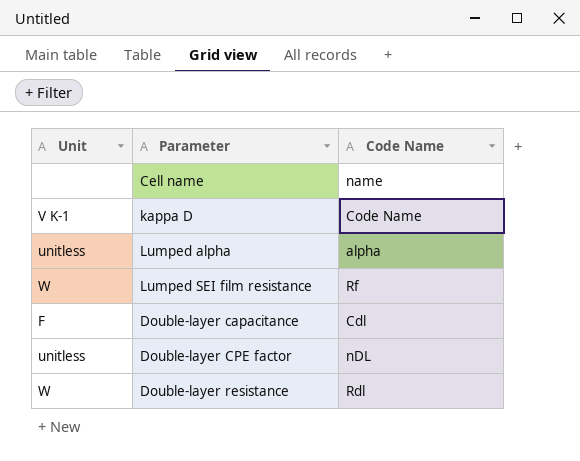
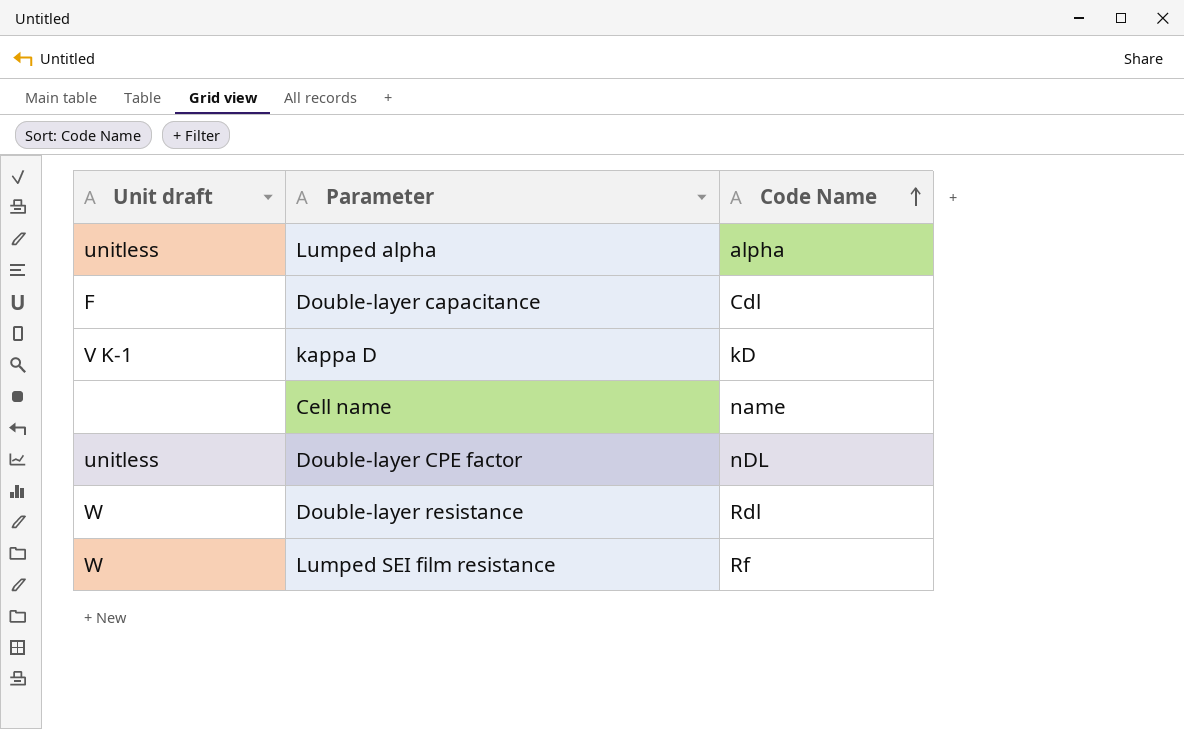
row order: none -> Code Name ascending
column name: Unit -> Unit draft
kappa D | Code Name: Code Name -> kD

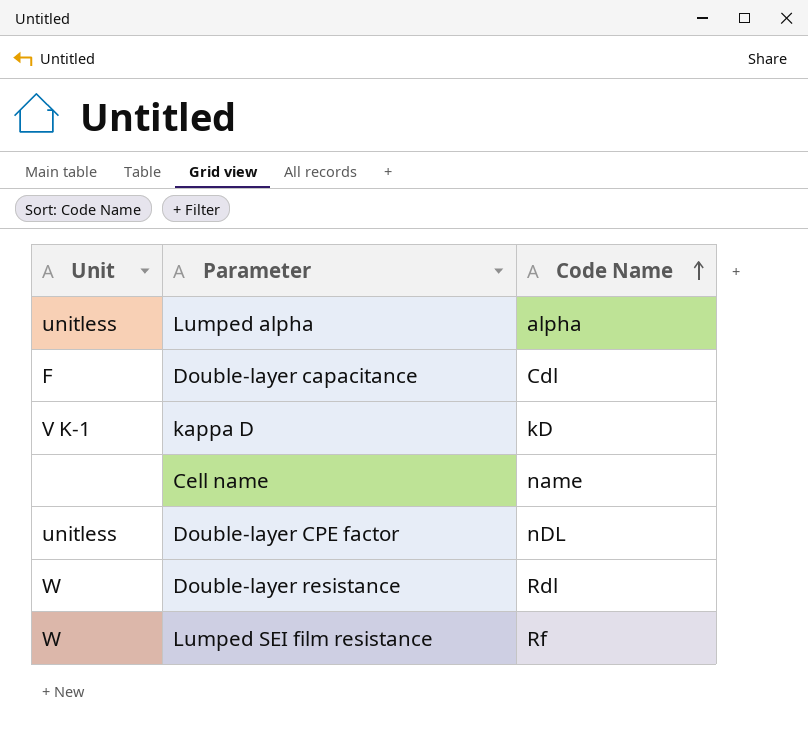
column name: Unit draft -> Unit

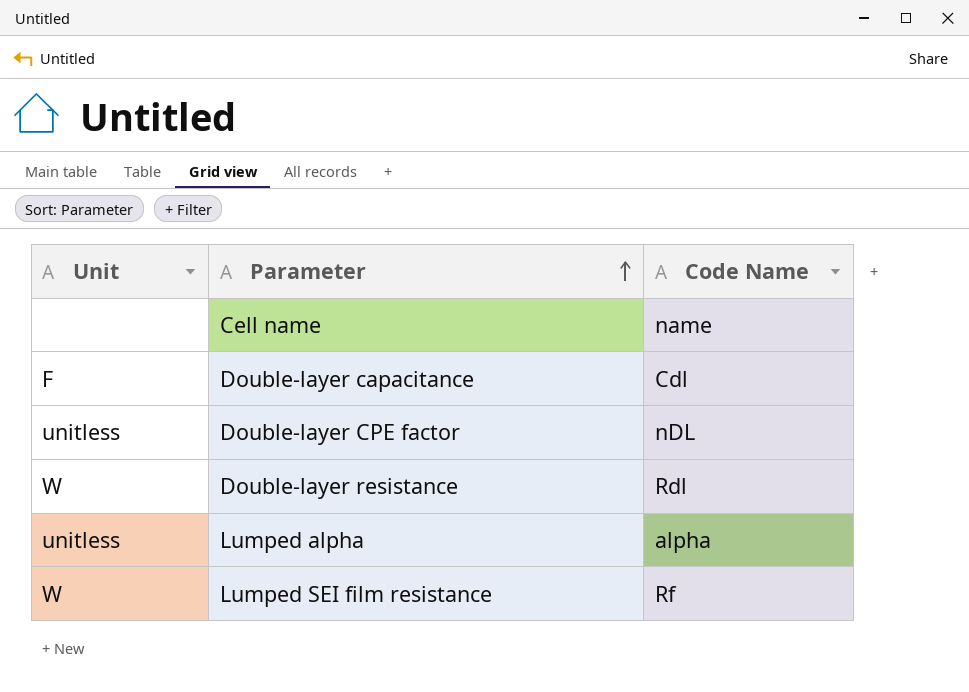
row order: Code Name ascending -> Parameter ascending
row kappa D: V K-1 | kD -> none

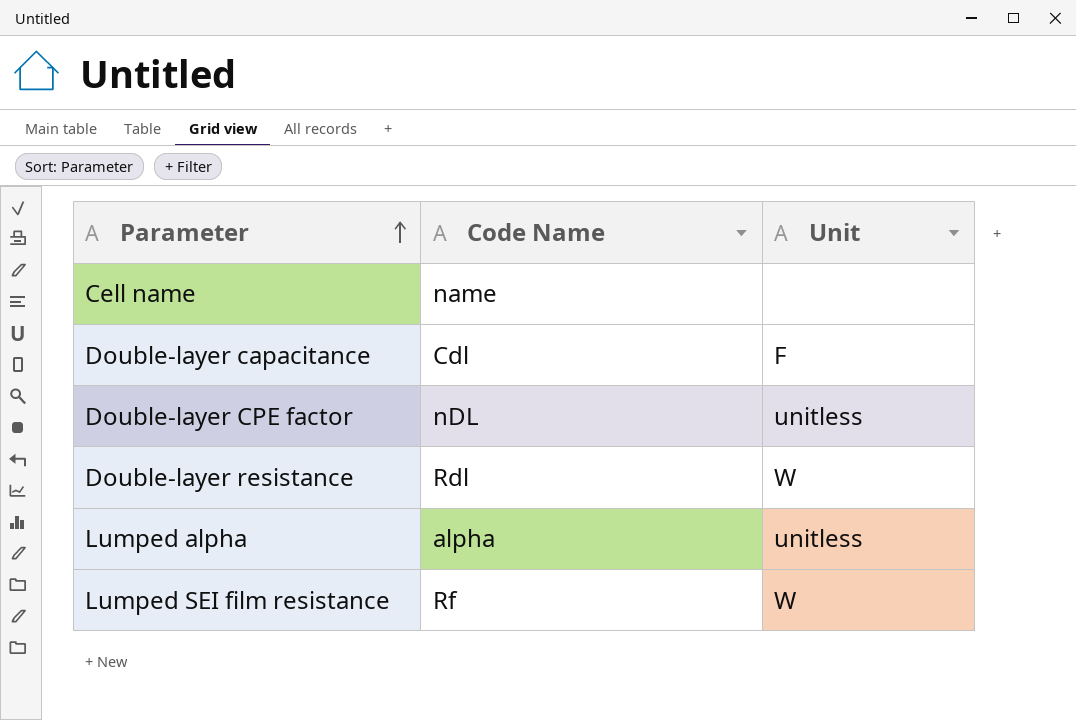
column Unit | position: 1 -> 3

